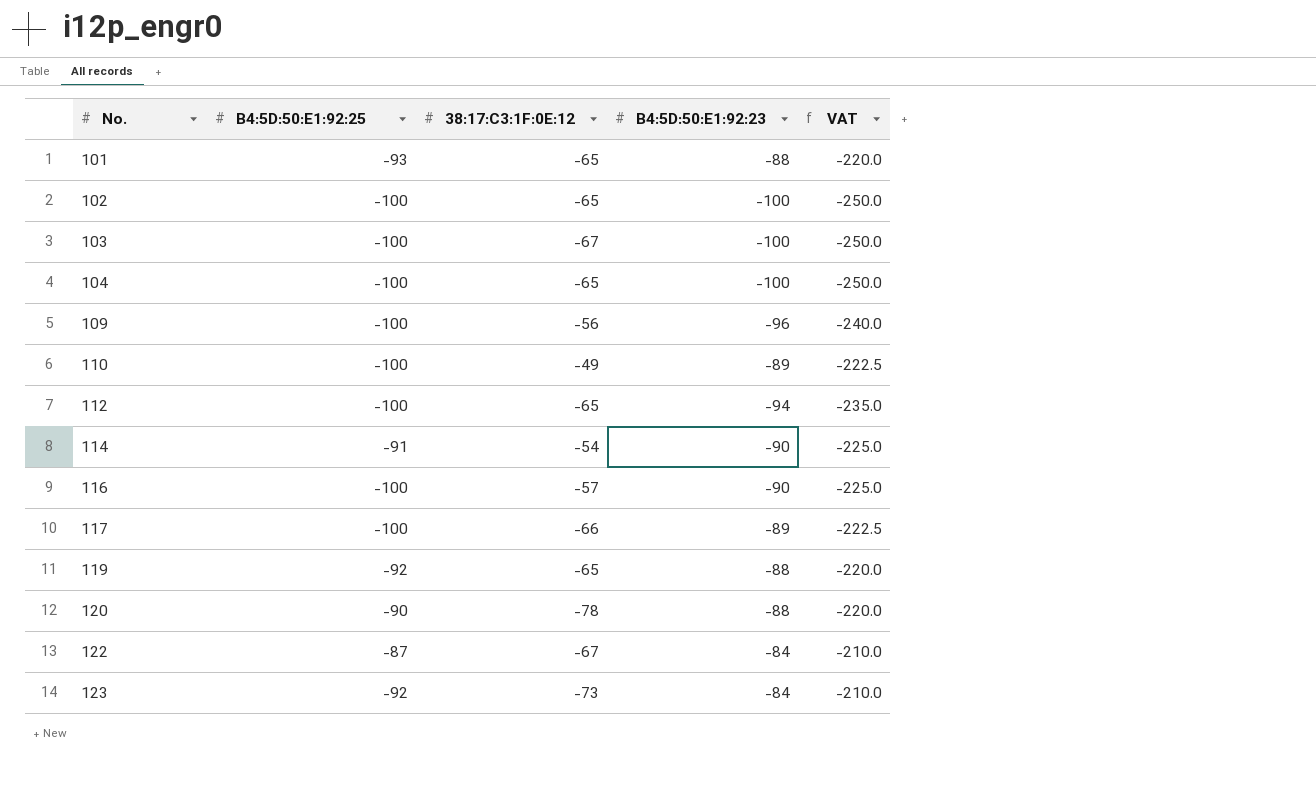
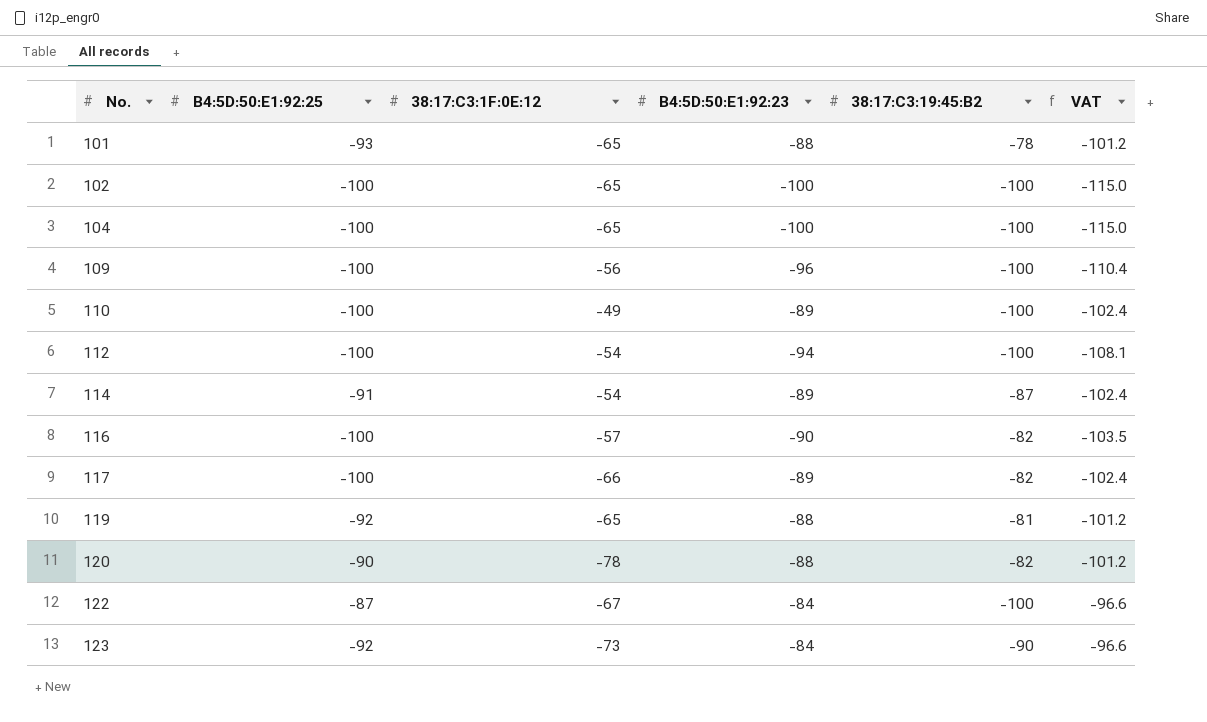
column 38:17:C3:19:45:B2 | position: none -> 5
column VAT | formula: [B4:5D:50:E1:92:23] * 2.5 -> [B4:5D:50:E1:92:23] * 1.15
row 103: -100 | -67 | -100 | -250.0 -> none
112 | 38:17:C3:1F:0E:12: -65 -> -54
114 | B4:5D:50:E1:92:23: -90 -> -89

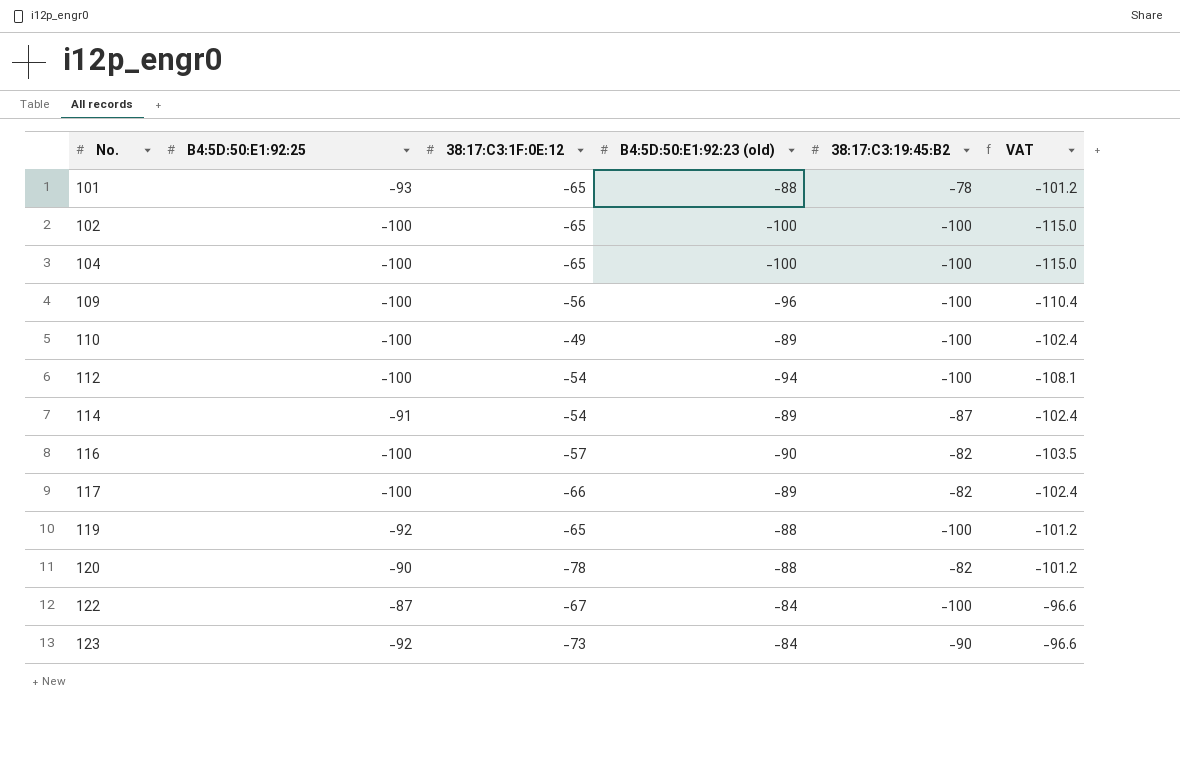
column name: B4:5D:50:E1:92:23 -> B4:5D:50:E1:92:23 (old)
119 | 38:17:C3:19:45:B2: -81 -> -100

